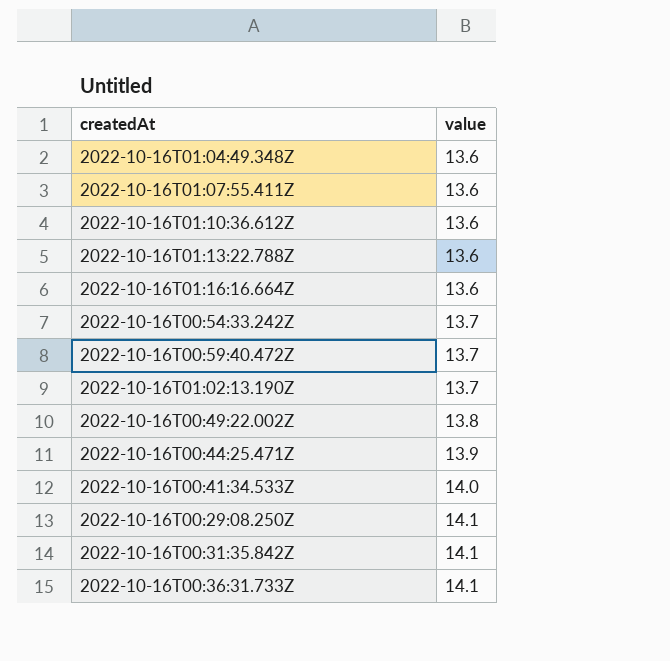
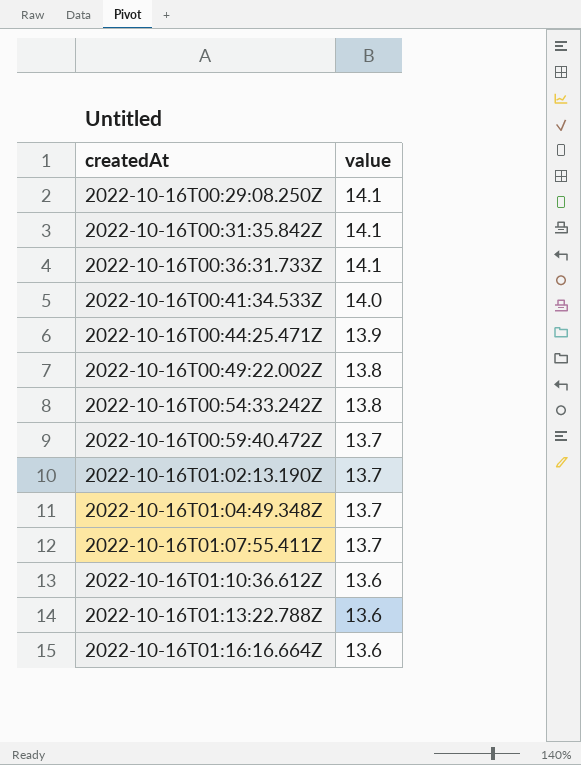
row order: value ascending -> createdAt ascending
2022-10-16T00:54:33.242Z | value: 13.7 -> 13.8
2022-10-16T01:04:49.348Z | value: 13.6 -> 13.7
2022-10-16T01:07:55.411Z | value: 13.6 -> 13.7

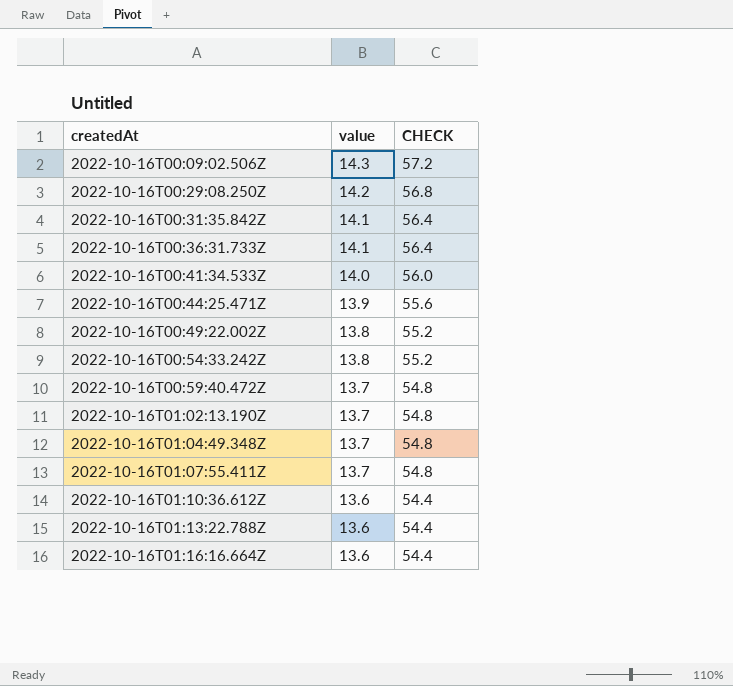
column CHECK | formula: none -> [value] * 4
row 2022-10-16T00:09:02.506Z: none -> 14.3 | 57.2
2022-10-16T00:29:08.250Z | value: 14.1 -> 14.2

